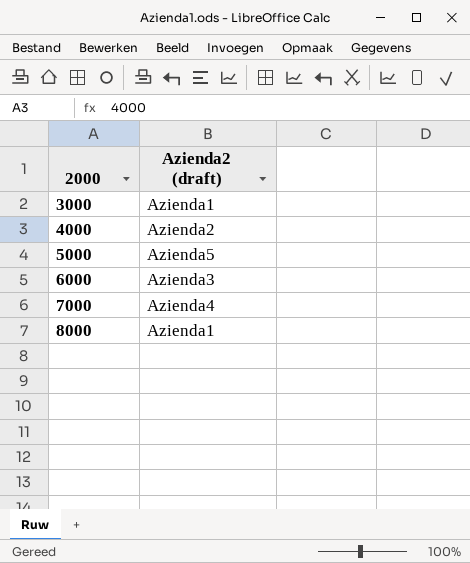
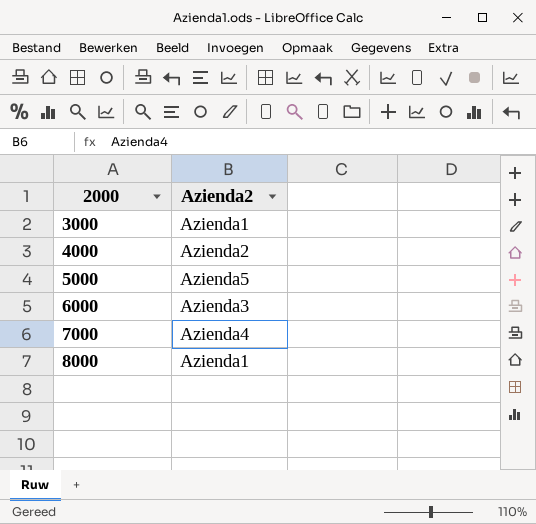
column name: Azienda2 (draft) -> Azienda2

